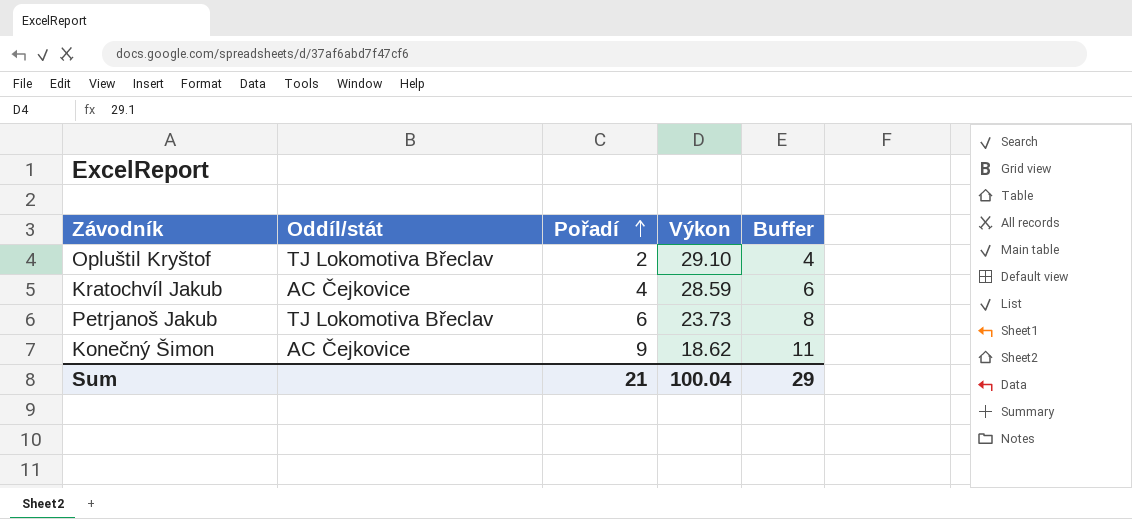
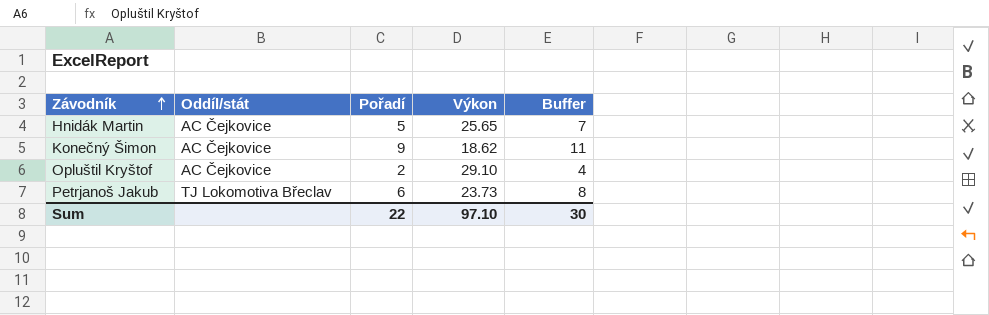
row order: Pořadí ascending -> Závodník ascending
row Kratochvíl Jakub: AC Čejkovice | 4 | 28.59 | 6 -> none
row Hnidák Martin: none -> AC Čejkovice | 5 | 25.65 | 7
Opluštil Kryštof | Oddíl/stát: TJ Lokomotiva Břeclav -> AC Čejkovice
Sum | Pořadí: 21 -> 22
Sum | Výkon: 100.04 -> 97.10
Sum | Buffer: 29 -> 30

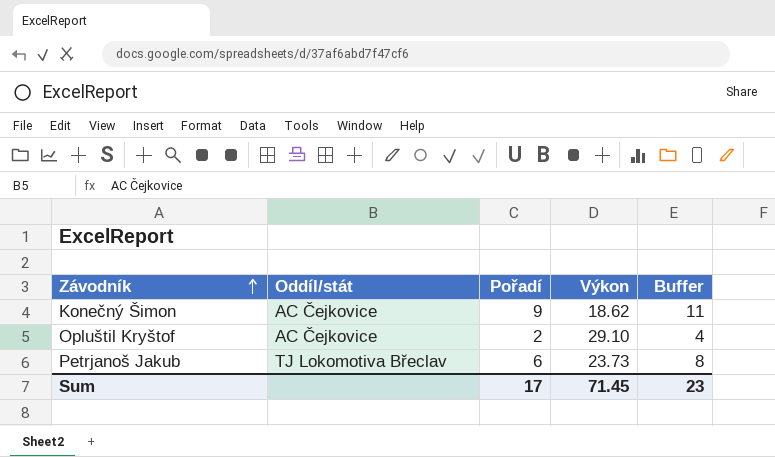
row Hnidák Martin: AC Čejkovice | 5 | 25.65 | 7 -> none
Sum | Pořadí: 22 -> 17
Sum | Výkon: 97.10 -> 71.45
Sum | Buffer: 30 -> 23

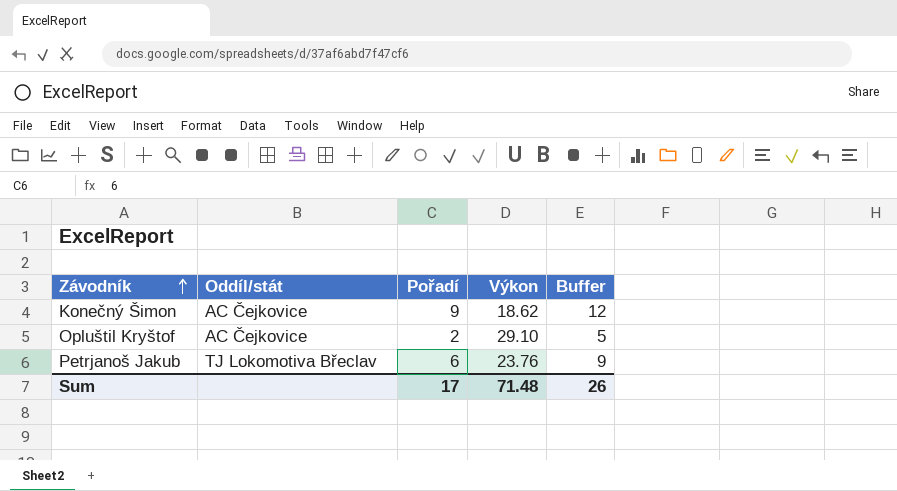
column Buffer | formula: [Pořadí] + 2 -> [Pořadí] + 3
Petrjanoš Jakub | Výkon: 23.73 -> 23.76
Sum | Výkon: 71.45 -> 71.48
Sum | Buffer: 23 -> 26

